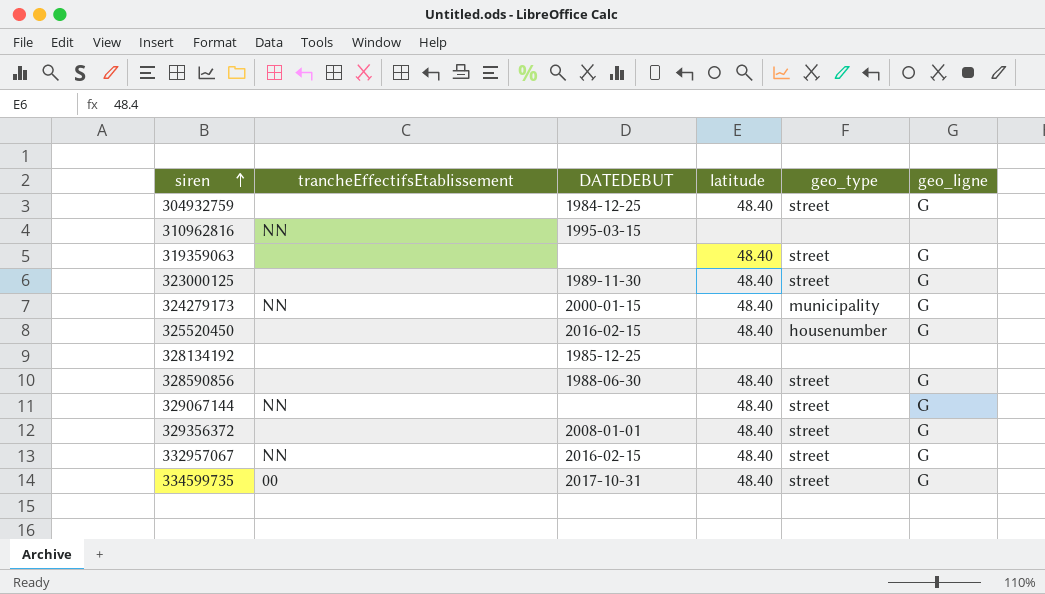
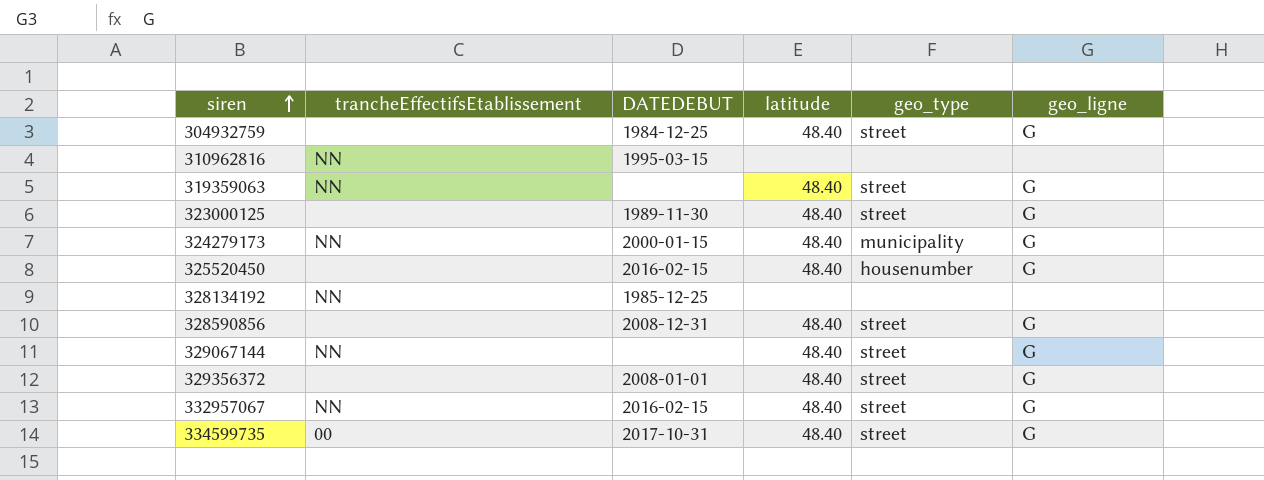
319359063 | trancheEffectifsEtablissement: none -> NN
328134192 | trancheEffectifsEtablissement: none -> NN
328590856 | DATEDEBUT: 1988-06-30 -> 2008-12-31

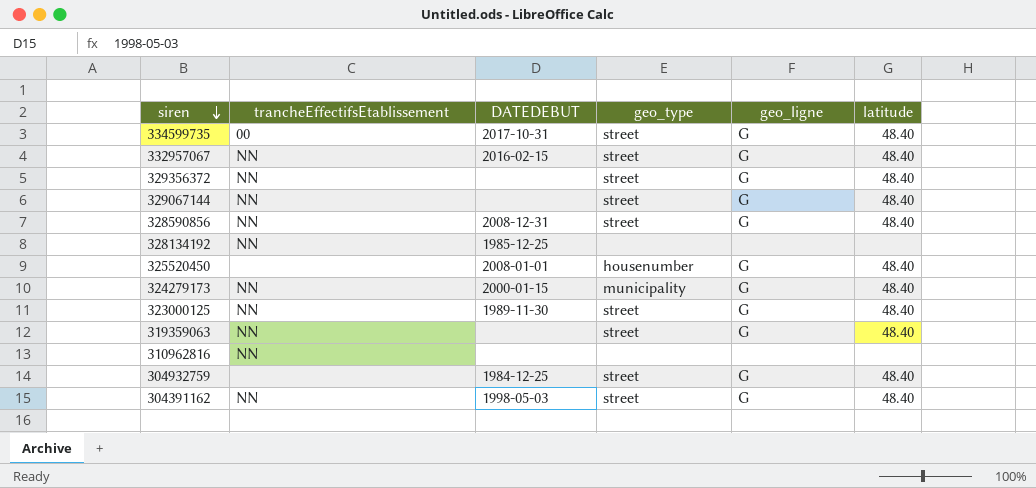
row order: siren ascending -> siren descending
column latitude | position: 4 -> 6
329356372 | trancheEffectifsEtablissement: none -> NN
329356372 | DATEDEBUT: 2008-01-01 -> none
328590856 | trancheEffectifsEtablissement: none -> NN
325520450 | DATEDEBUT: 2016-02-15 -> 2008-01-01
323000125 | trancheEffectifsEtablissement: none -> NN
310962816 | DATEDEBUT: 1995-03-15 -> none
row 304391162: none -> NN | 1998-05-03 | street | G | 48.40

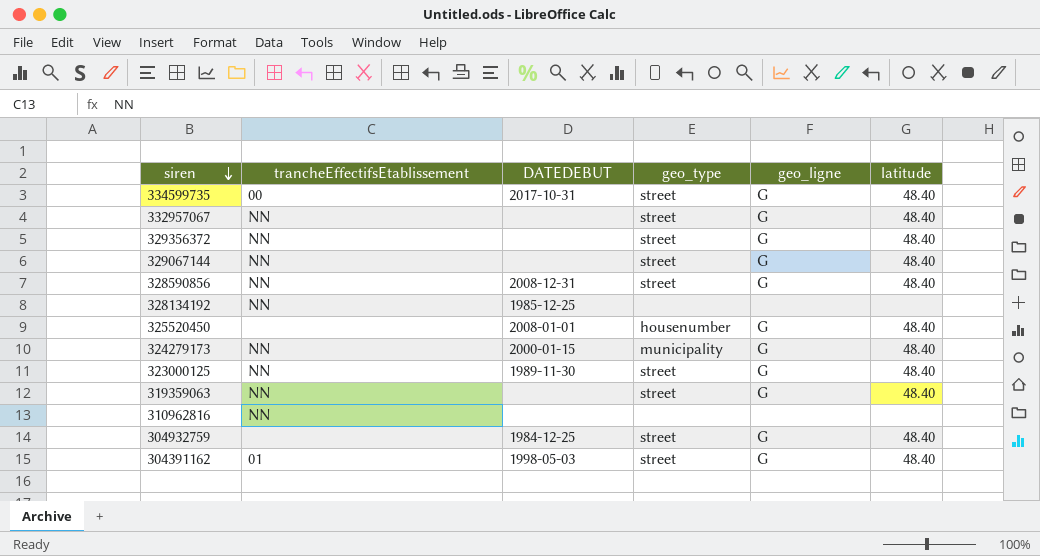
332957067 | DATEDEBUT: 2016-02-15 -> none
304391162 | trancheEffectifsEtablissement: NN -> 01

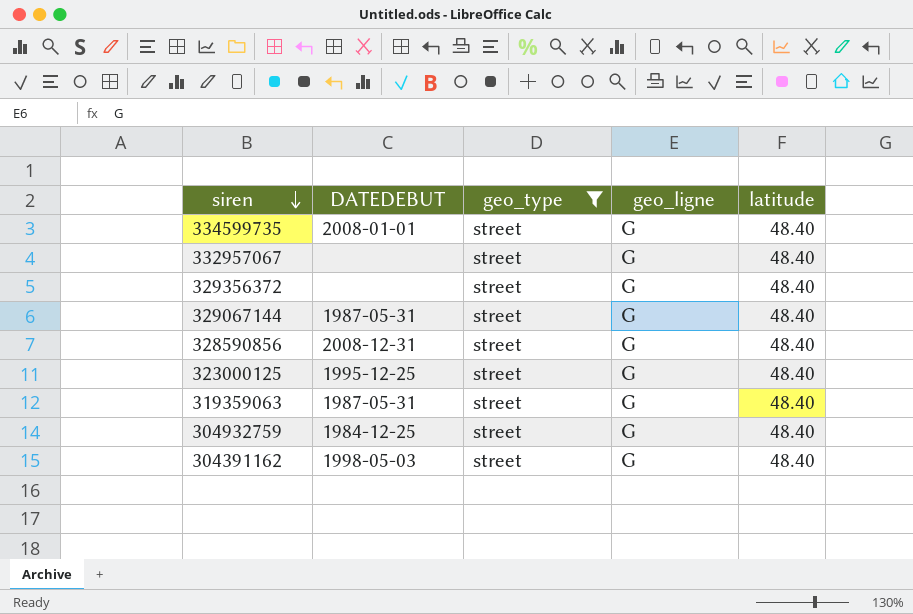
filter: none -> geo_type = street
column trancheEffectifsEtablissement | position: 2 -> none
334599735 | DATEDEBUT: 2017-10-31 -> 2008-01-01
329067144 | DATEDEBUT: none -> 1987-05-31
323000125 | DATEDEBUT: 1989-11-30 -> 1995-12-25
319359063 | DATEDEBUT: none -> 1987-05-31

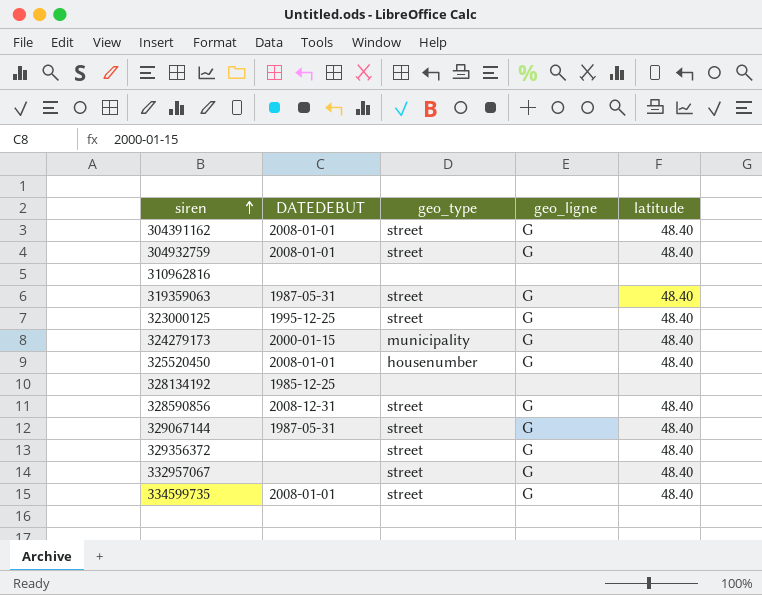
filter: geo_type = street -> none
row order: siren descending -> siren ascending
304391162 | DATEDEBUT: 1998-05-03 -> 2008-01-01
304932759 | DATEDEBUT: 1984-12-25 -> 2008-01-01

